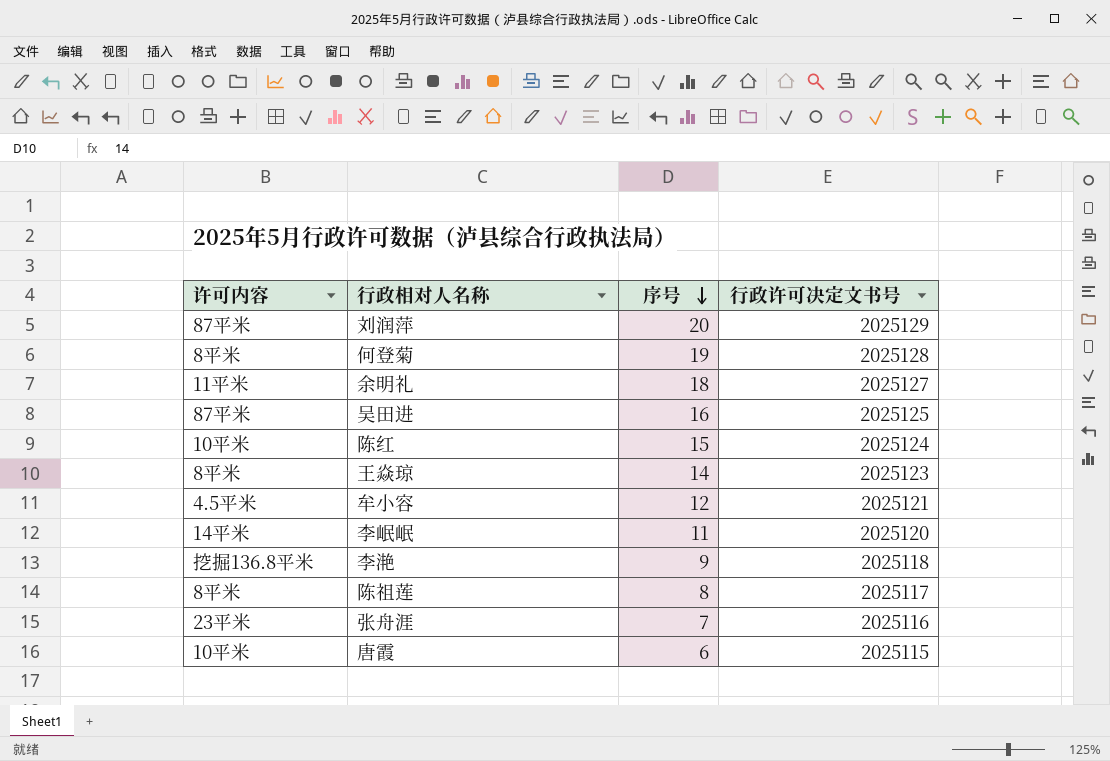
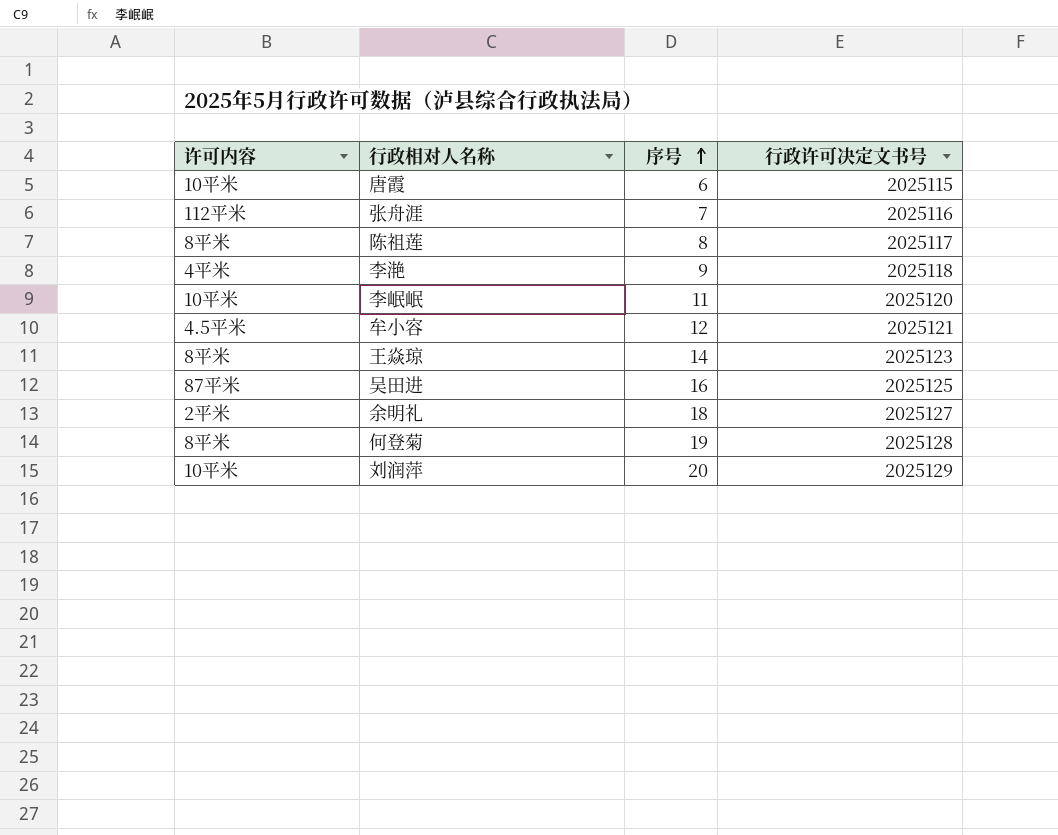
row order: 序号 descending -> 序号 ascending
row 陈红: 10平米 | 15 | 2025124 -> none
张舟涯 | 许可内容: 23平米 -> 112平米
李滟 | 许可内容: 挖掘136.8平米 -> 4平米
李岷岷 | 许可内容: 14平米 -> 10平米
余明礼 | 许可内容: 11平米 -> 2平米
刘润萍 | 许可内容: 87平米 -> 10平米

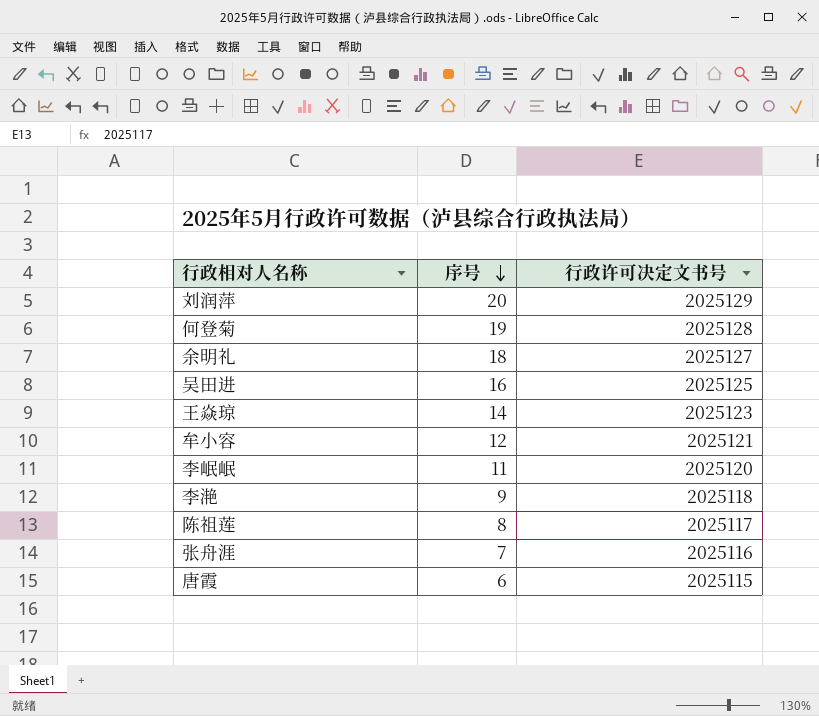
row order: 序号 ascending -> 序号 descending
column 许可内容 | position: 1 -> none

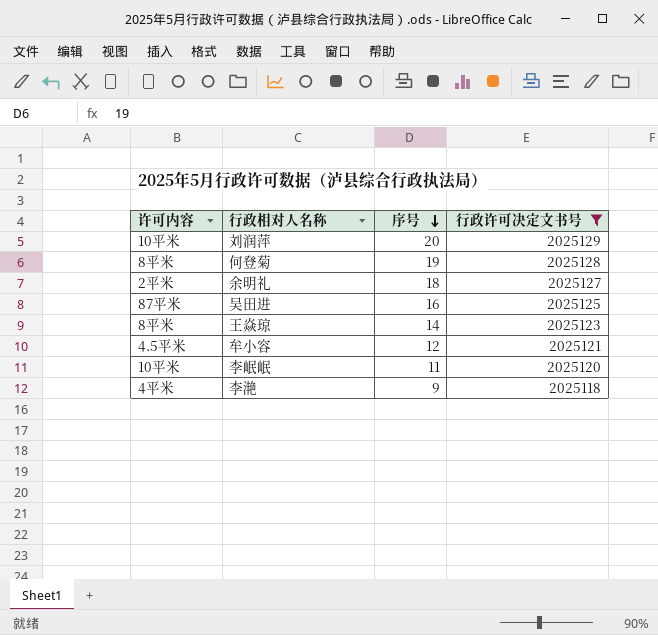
filter: none -> 行政许可决定文书号 >= 2025118
column 许可内容 | position: none -> 1

